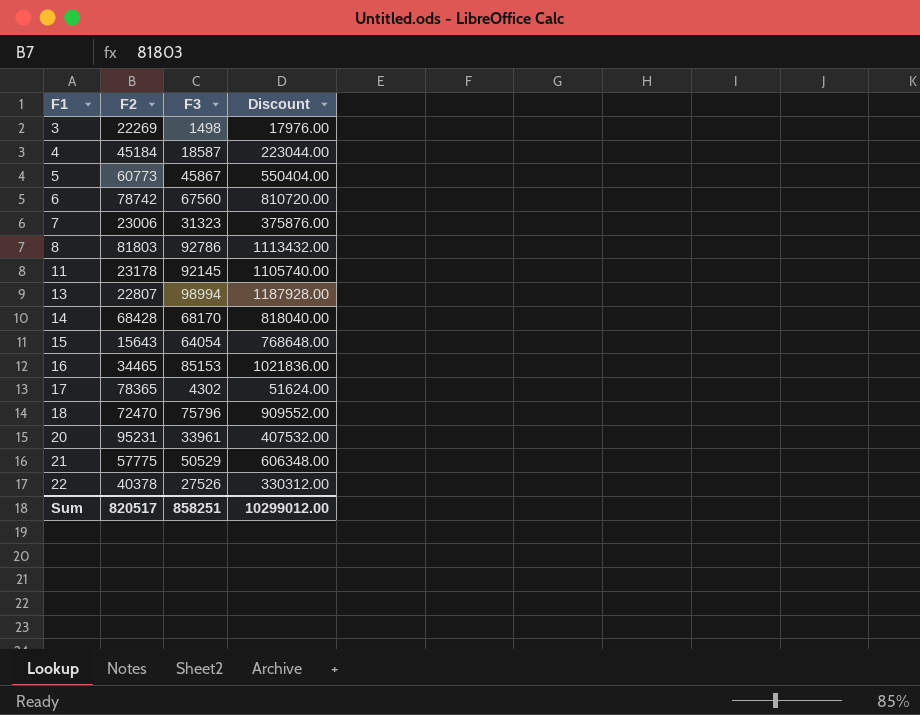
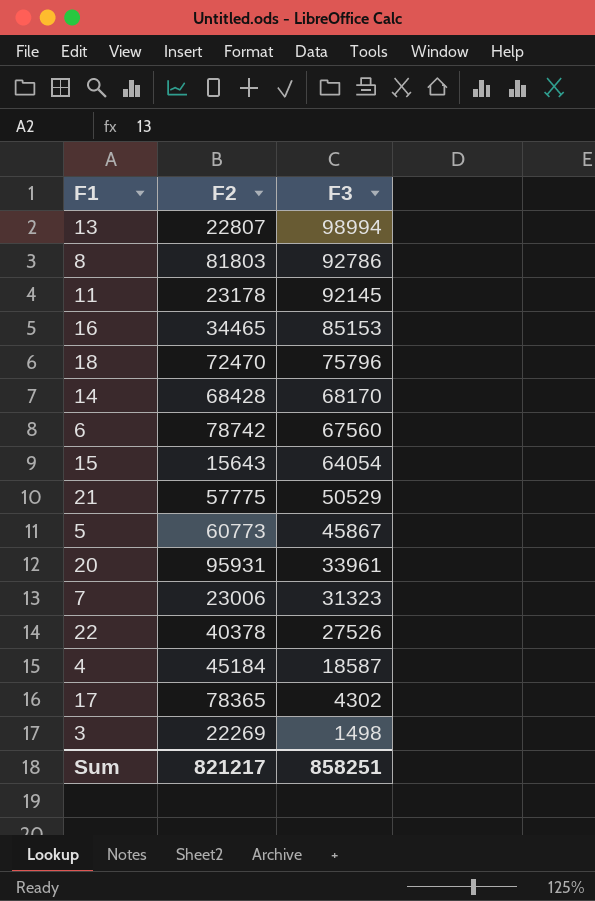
row order: F1 ascending -> F3 descending
column Discount | formula: [F3] * 12 -> none
20 | F2: 95231 -> 95931
Sum | F2: 820517 -> 821217

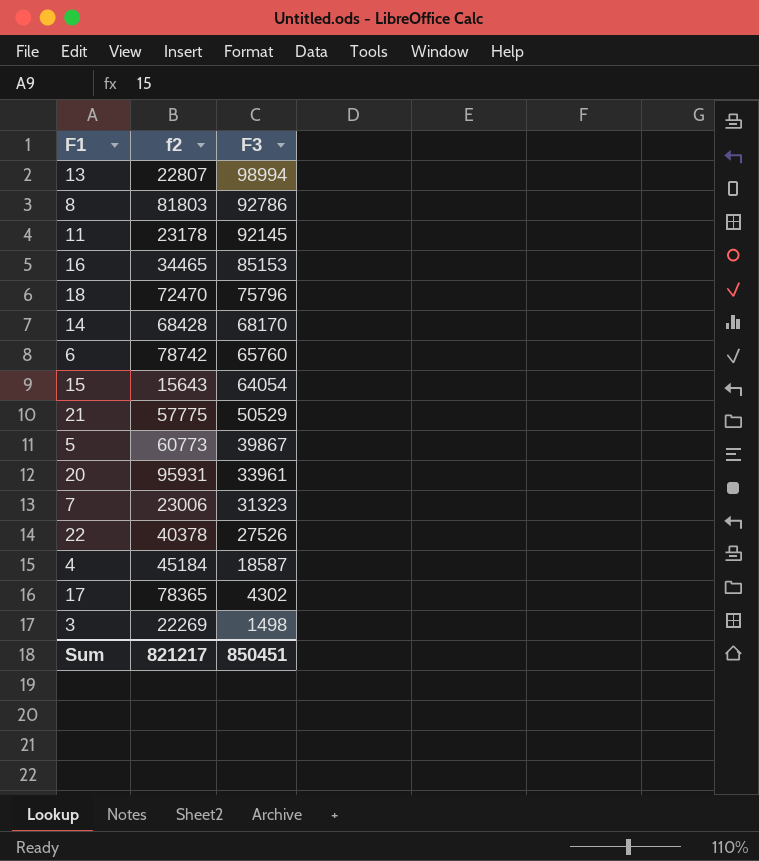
column name: F2 -> f2
6 | F3: 67560 -> 65760
5 | F3: 45867 -> 39867
Sum | F3: 858251 -> 850451

